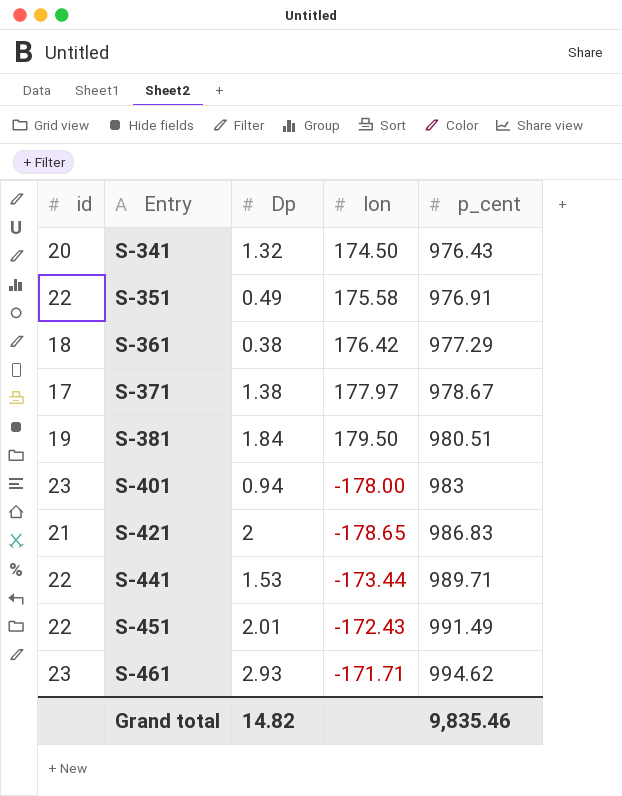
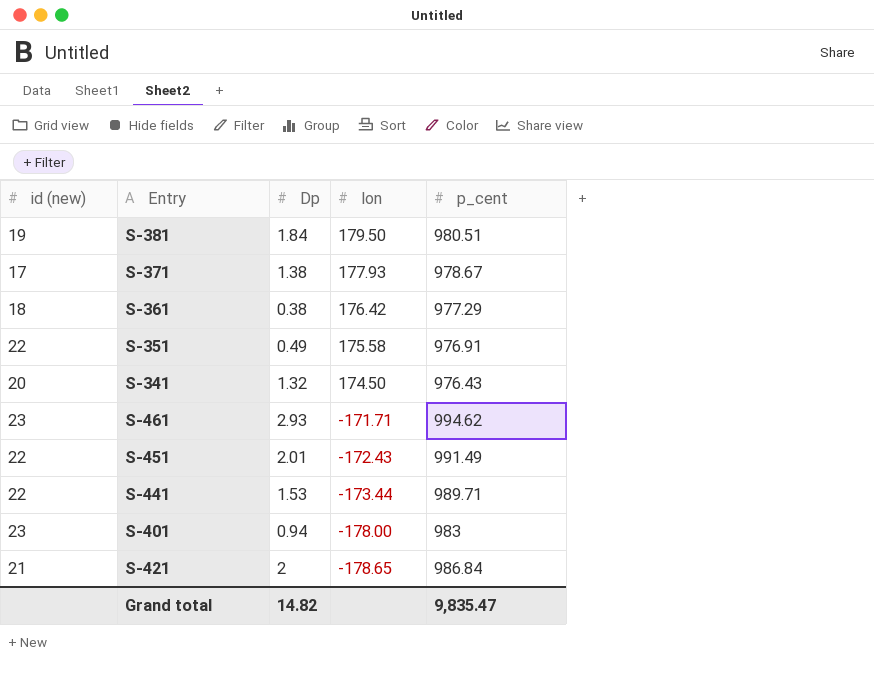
row order: Entry ascending -> lon descending
column name: id -> id (new)
S-371 | lon: 177.97 -> 177.93
S-421 | p_cent: 986.83 -> 986.84
Grand total | p_cent: 9,835.46 -> 9,835.47

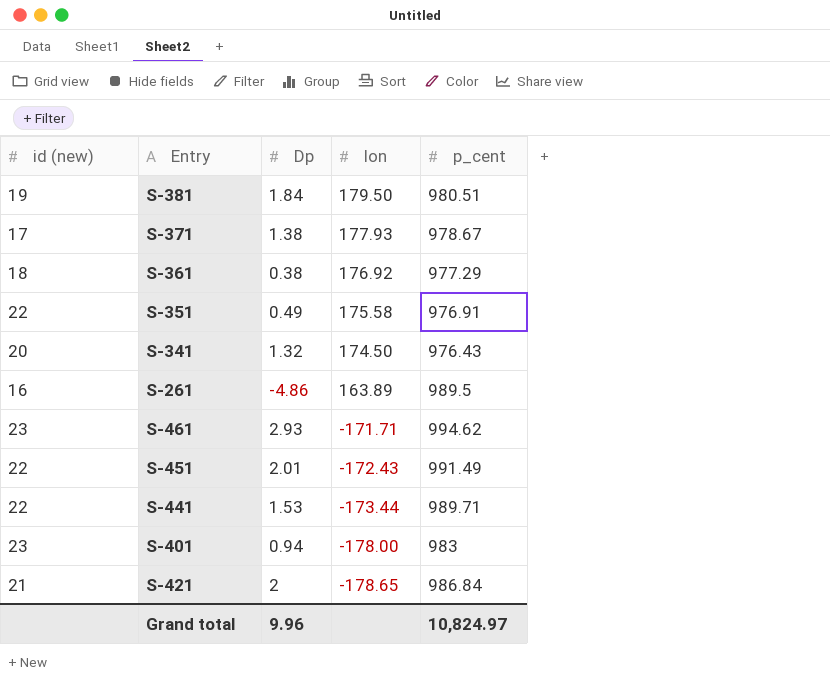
S-361 | lon: 176.42 -> 176.92
row S-261: none -> 16 | -4.86 | 163.89 | 989.5
Grand total | Dp: 14.82 -> 9.96
Grand total | p_cent: 9,835.47 -> 10,824.97

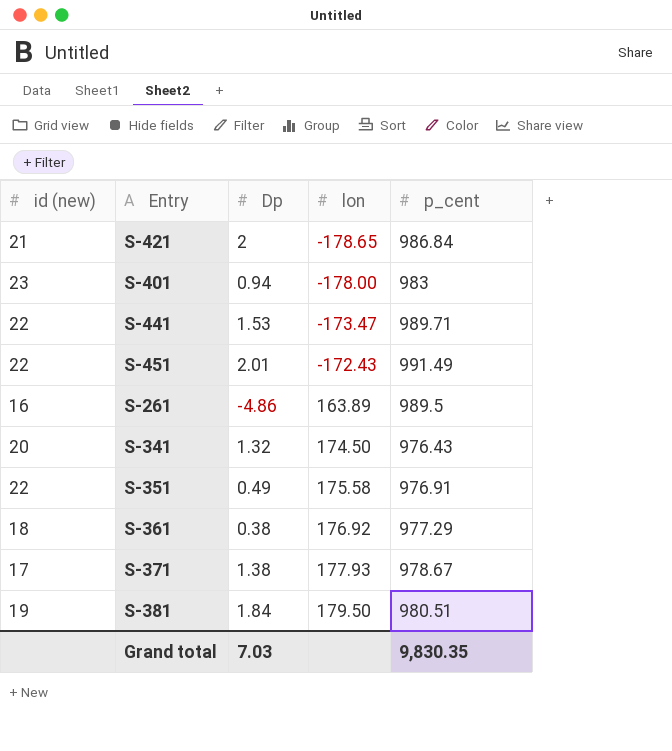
row order: lon descending -> lon ascending
row S-461: 23 | 2.93 | -171.71 | 994.62 -> none
S-441 | lon: -173.44 -> -173.47
Grand total | Dp: 9.96 -> 7.03
Grand total | p_cent: 10,824.97 -> 9,830.35

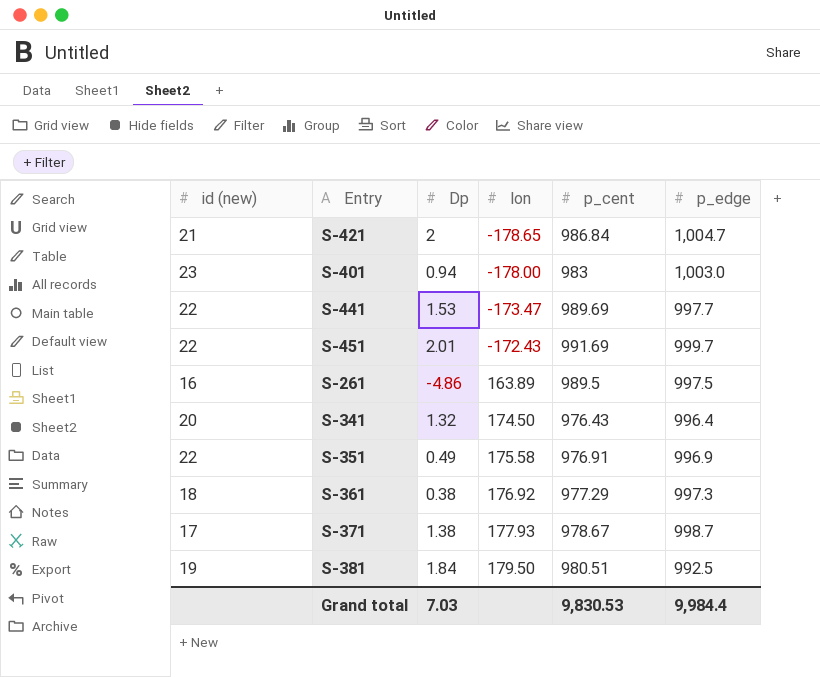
column p_edge | position: none -> 6
S-441 | p_cent: 989.71 -> 989.69
S-451 | p_cent: 991.49 -> 991.69
Grand total | p_cent: 9,830.35 -> 9,830.53

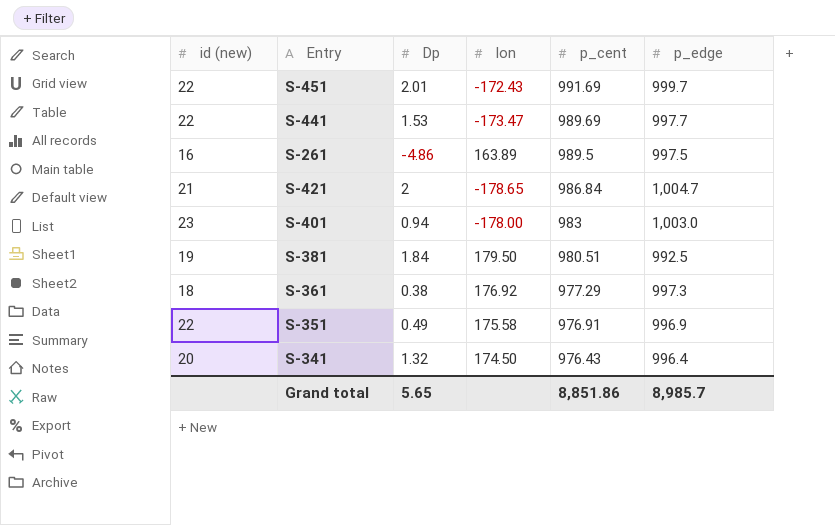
row order: lon ascending -> p_cent descending
row S-371: 17 | 1.38 | 177.93 | 978.67 | 998.7 -> none
Grand total | Dp: 7.03 -> 5.65
Grand total | p_cent: 9,830.53 -> 8,851.86
Grand total | p_edge: 9,984.4 -> 8,985.7

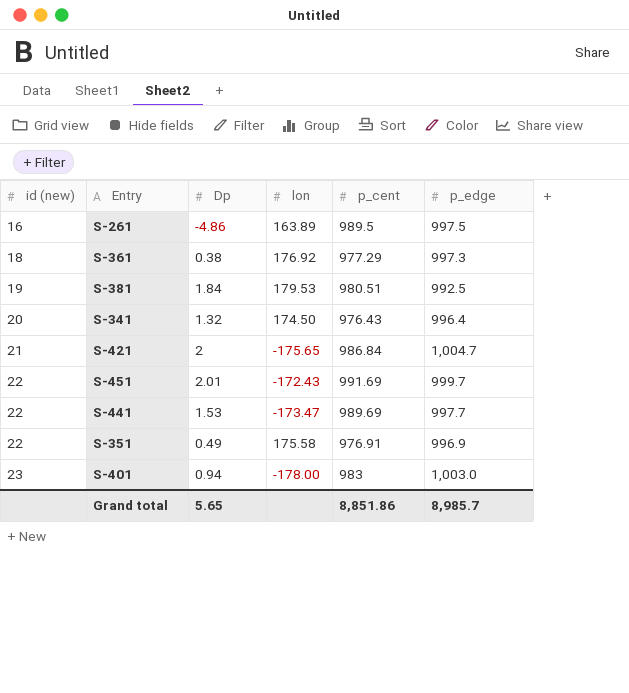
row order: p_cent descending -> id (new) ascending
S-381 | lon: 179.50 -> 179.53
S-421 | lon: -178.65 -> -175.65

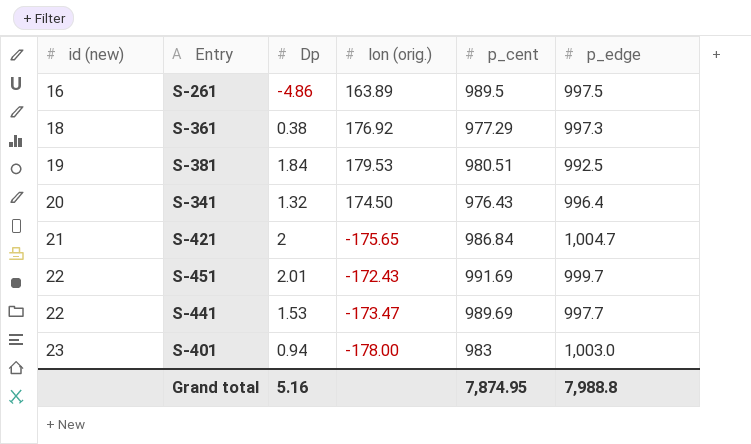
column name: lon -> lon (orig.)
row S-351: 22 | 0.49 | 175.58 | 976.91 | 996.9 -> none
Grand total | Dp: 5.65 -> 5.16
Grand total | p_cent: 8,851.86 -> 7,874.95
Grand total | p_edge: 8,985.7 -> 7,988.8

